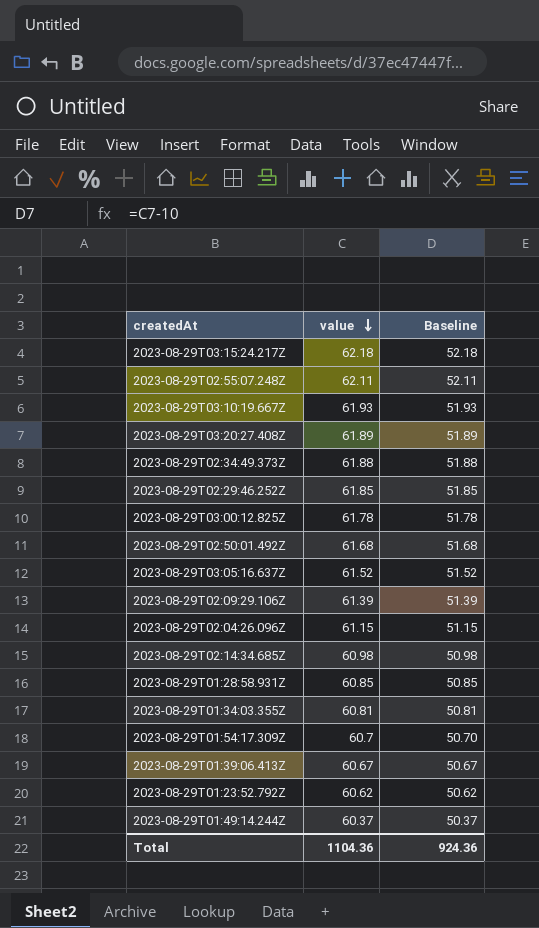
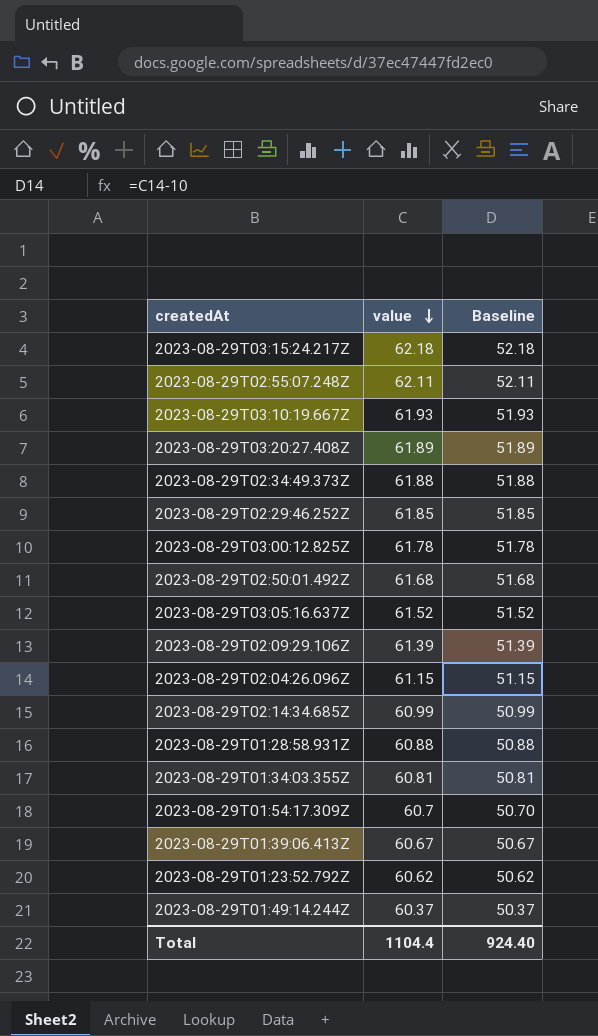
2023-08-29T02:14:34.685Z | value: 60.98 -> 60.99
2023-08-29T02:14:34.685Z | Baseline: 50.98 -> 50.99
2023-08-29T01:28:58.931Z | value: 60.85 -> 60.88
2023-08-29T01:28:58.931Z | Baseline: 50.85 -> 50.88
Total | value: 1104.36 -> 1104.4
Total | Baseline: 924.36 -> 924.40

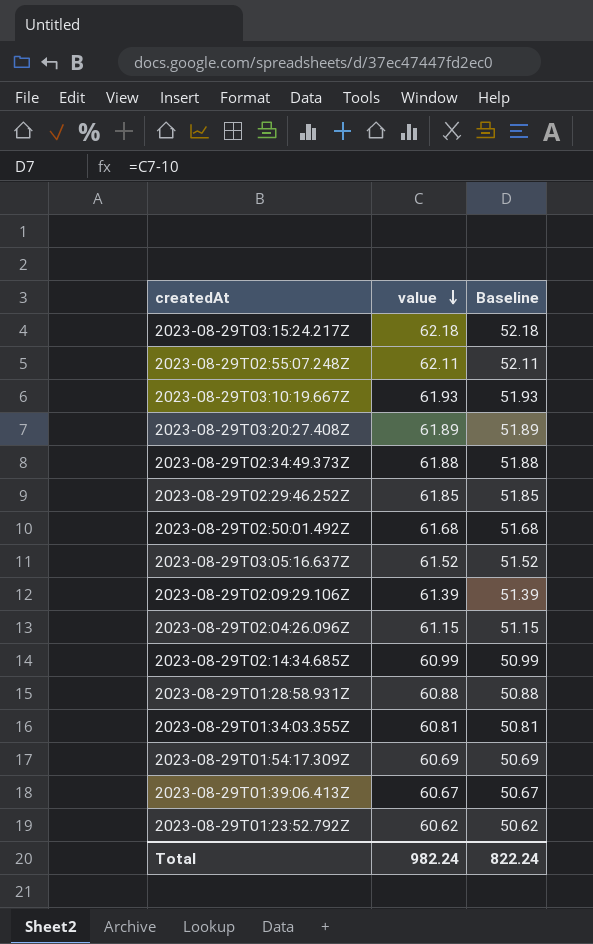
row 2023-08-29T03:00:12.825Z: 61.78 | 51.78 -> none
row 2023-08-29T01:49:14.244Z: 60.37 | 50.37 -> none
2023-08-29T01:54:17.309Z | value: 60.7 -> 60.69
2023-08-29T01:54:17.309Z | Baseline: 50.70 -> 50.69
Total | value: 1104.4 -> 982.24
Total | Baseline: 924.40 -> 822.24

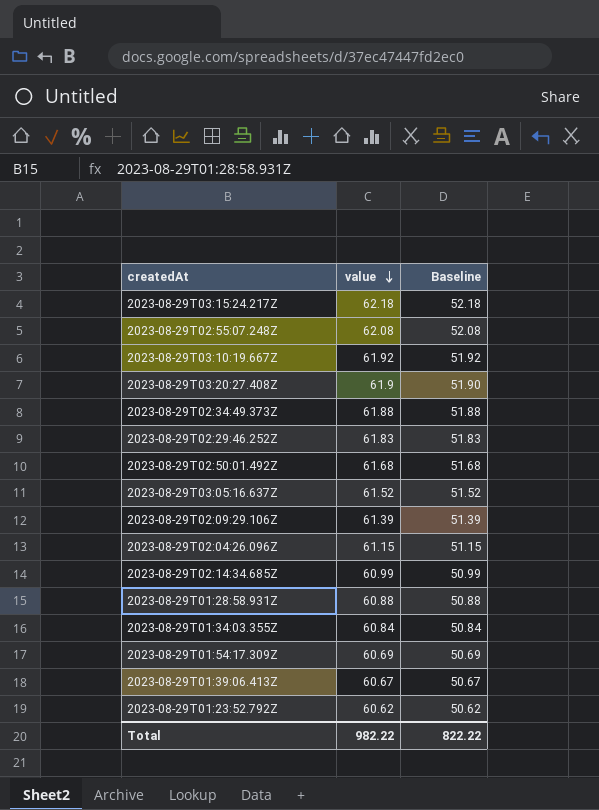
2023-08-29T02:55:07.248Z | value: 62.11 -> 62.08
2023-08-29T02:55:07.248Z | Baseline: 52.11 -> 52.08
2023-08-29T03:10:19.667Z | value: 61.93 -> 61.92
2023-08-29T03:10:19.667Z | Baseline: 51.93 -> 51.92
2023-08-29T03:20:27.408Z | value: 61.89 -> 61.9
2023-08-29T03:20:27.408Z | Baseline: 51.89 -> 51.90
2023-08-29T02:29:46.252Z | value: 61.85 -> 61.83
2023-08-29T02:29:46.252Z | Baseline: 51.85 -> 51.83
2023-08-29T01:34:03.355Z | value: 60.81 -> 60.84
2023-08-29T01:34:03.355Z | Baseline: 50.81 -> 50.84
Total | value: 982.24 -> 982.22
Total | Baseline: 822.24 -> 822.22

